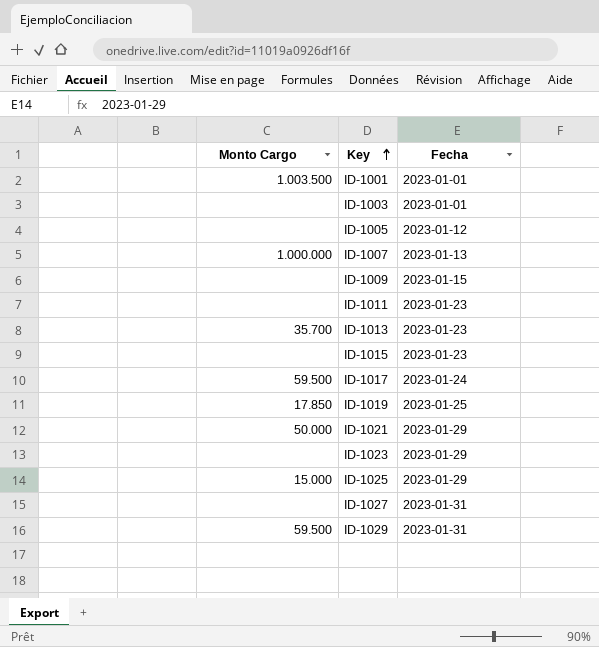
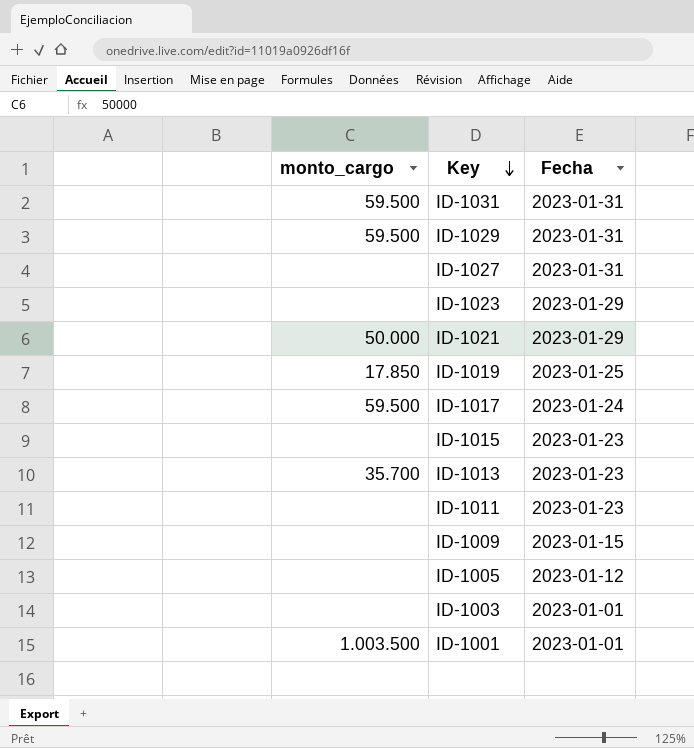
row order: Key ascending -> Key descending
column name: Monto Cargo -> monto_cargo
row ID-1007: 1.000.000 | 2023-01-13 -> none
row ID-1025: 15.000 | 2023-01-29 -> none
row ID-1031: none -> 59.500 | 2023-01-31

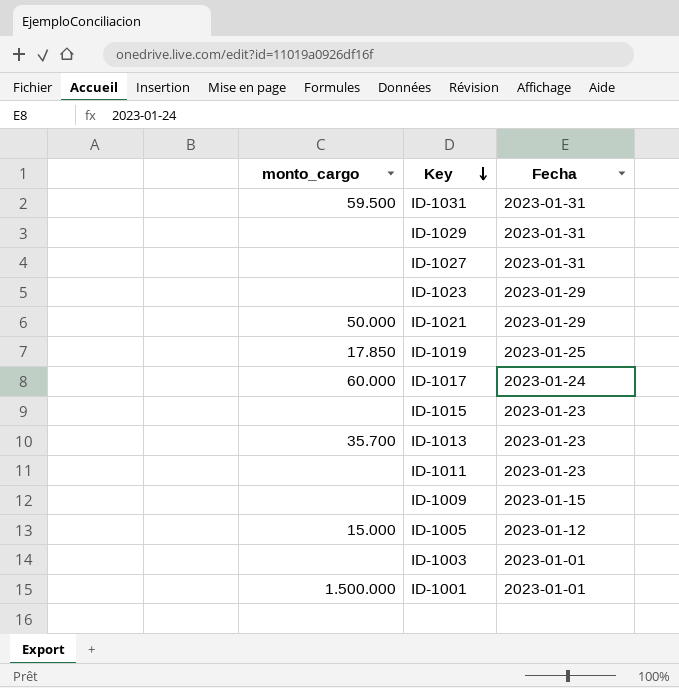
ID-1029 | monto_cargo: 59.500 -> none
ID-1017 | monto_cargo: 59.500 -> 60.000
ID-1005 | monto_cargo: none -> 15.000
ID-1001 | monto_cargo: 1.003.500 -> 1.500.000

